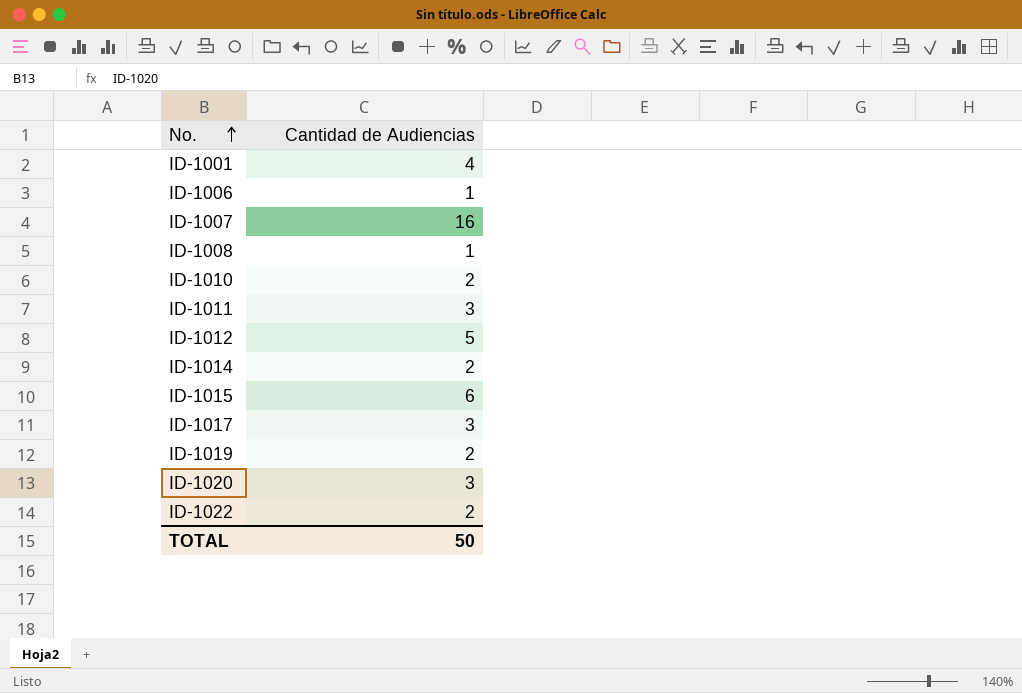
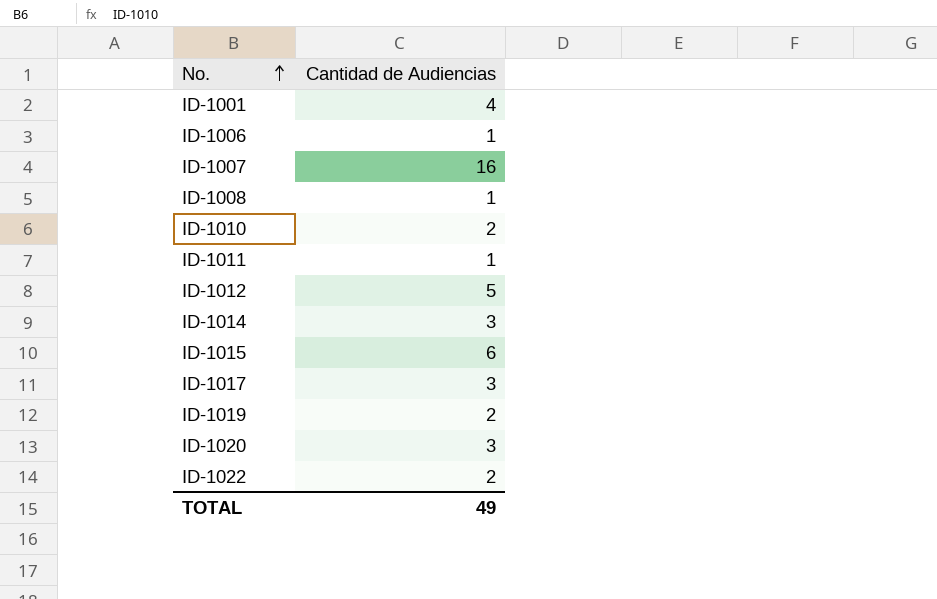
ID-1011 | Cantidad de Audiencias: 3 -> 1
ID-1014 | Cantidad de Audiencias: 2 -> 3
TOTAL | Cantidad de Audiencias: 50 -> 49

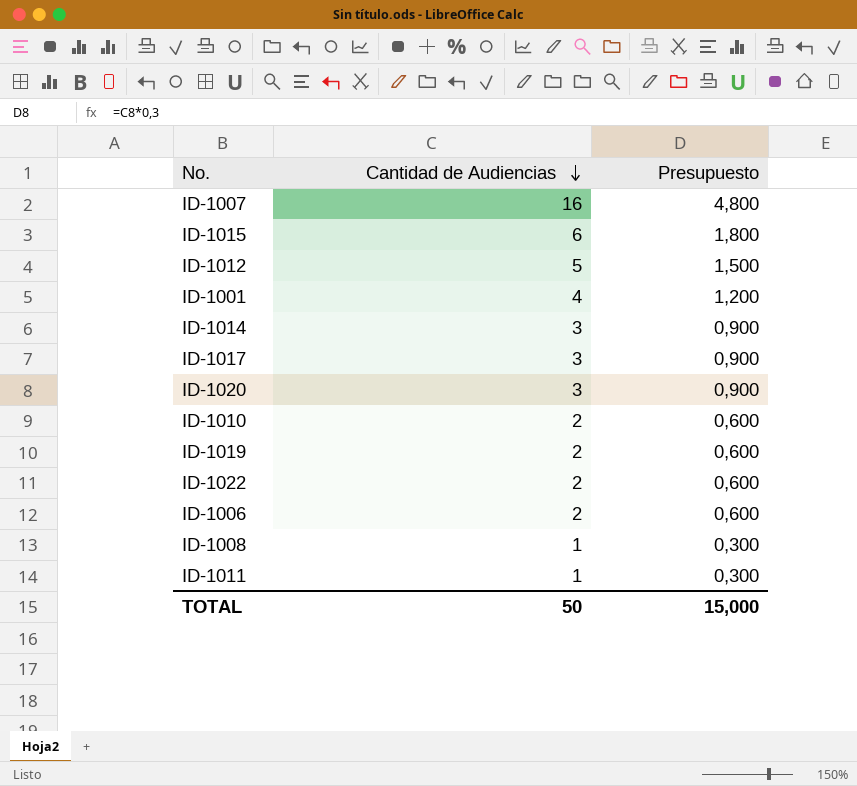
row order: No. ascending -> Cantidad de Audiencias descending
column Presupuesto | formula: none -> [Cantidad de Audiencias] * 0,3
ID-1006 | Cantidad de Audiencias: 1 -> 2
TOTAL | Cantidad de Audiencias: 49 -> 50

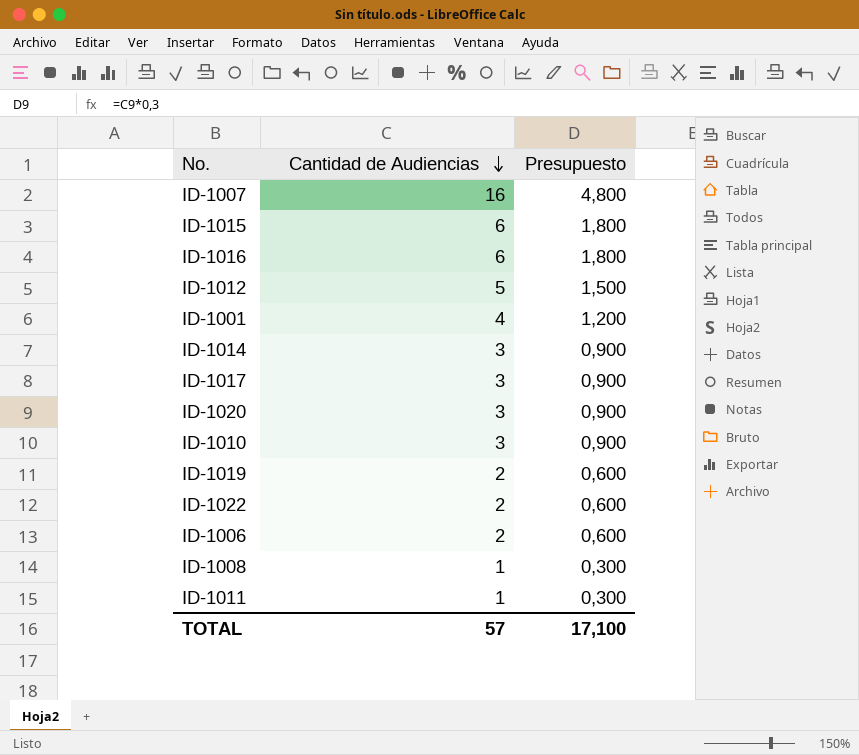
row ID-1016: none -> 6 | 1,800
ID-1010 | Cantidad de Audiencias: 2 -> 3
ID-1010 | Presupuesto: 0,600 -> 0,900
TOTAL | Cantidad de Audiencias: 50 -> 57
TOTAL | Presupuesto: 15,000 -> 17,100

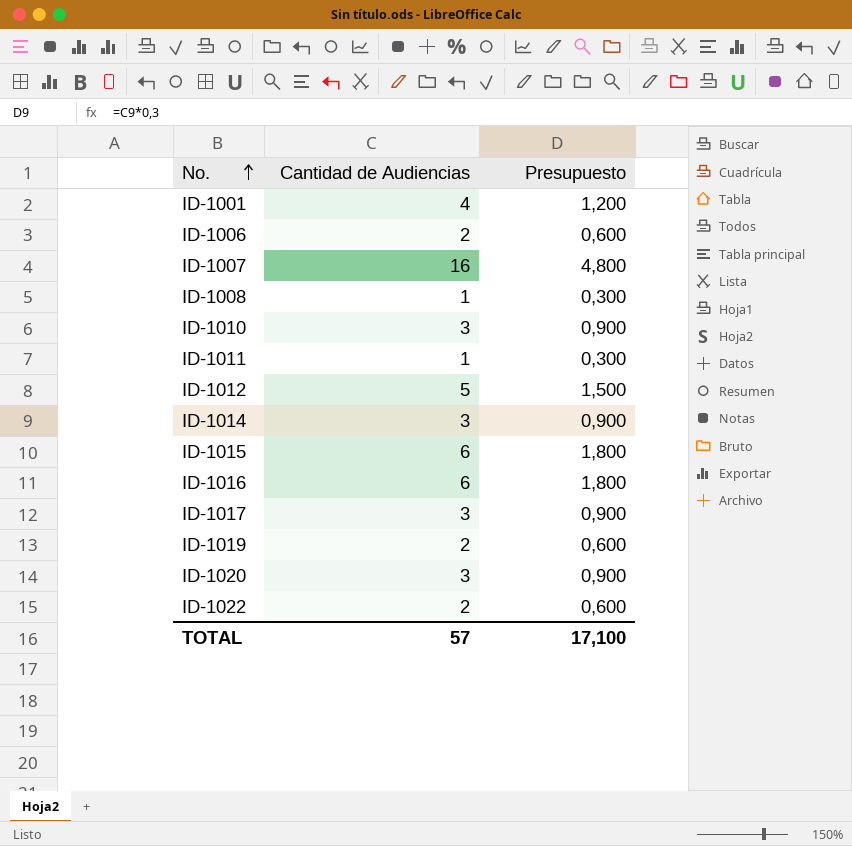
row order: Cantidad de Audiencias descending -> No. ascending

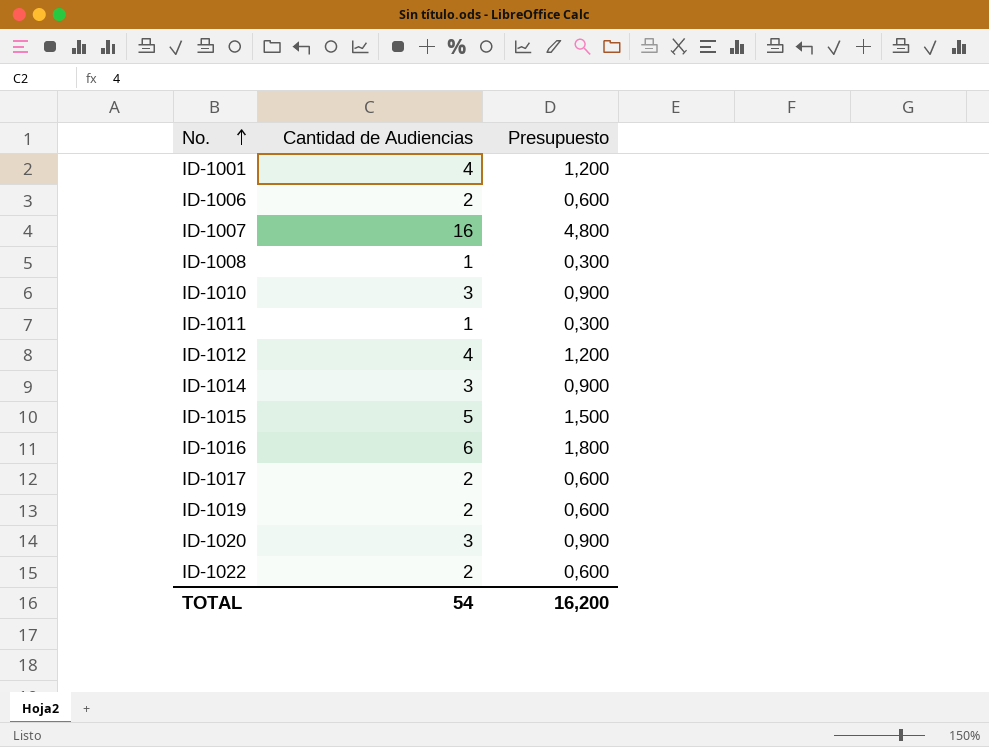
ID-1012 | Cantidad de Audiencias: 5 -> 4
ID-1012 | Presupuesto: 1,500 -> 1,200
ID-1015 | Cantidad de Audiencias: 6 -> 5
ID-1015 | Presupuesto: 1,800 -> 1,500
ID-1017 | Cantidad de Audiencias: 3 -> 2
ID-1017 | Presupuesto: 0,900 -> 0,600
TOTAL | Cantidad de Audiencias: 57 -> 54
TOTAL | Presupuesto: 17,100 -> 16,200

